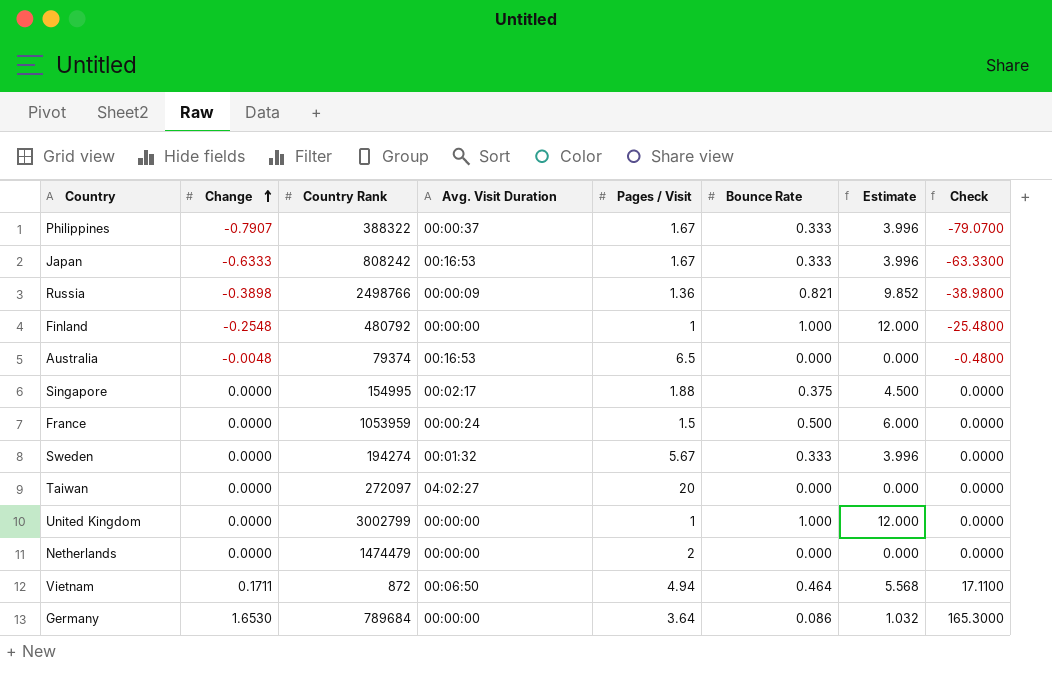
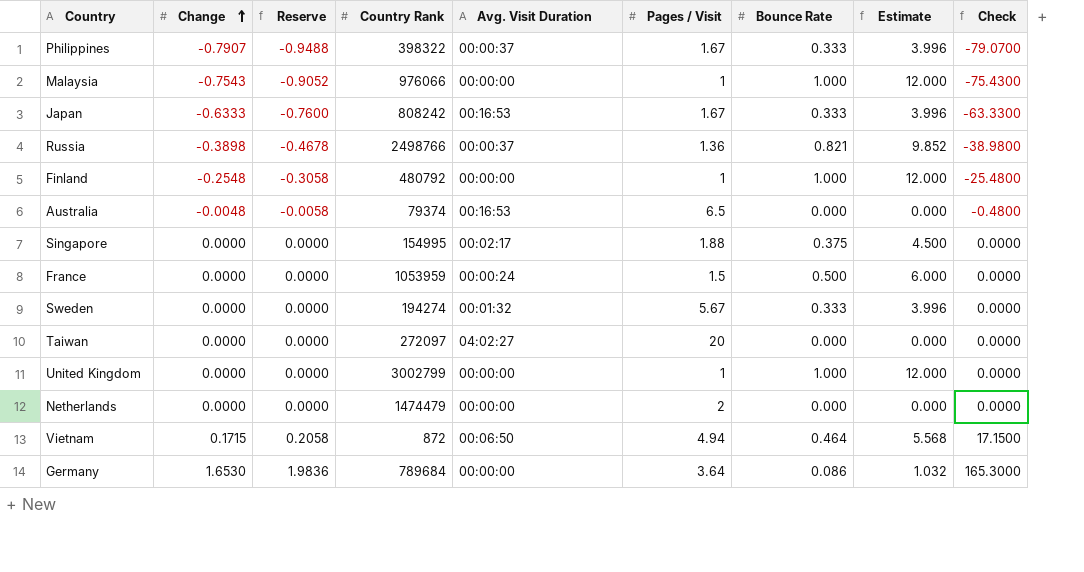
column Reserve | formula: none -> [Change] * 1.2
Philippines | Country Rank: 388322 -> 398322
row Malaysia: none -> -0.7543 | -0.9052 | 976066 | 00:00:00 | 1 | 1.000 | 12.000 | -75.4300
Russia | Avg. Visit Duration: 00:00:09 -> 00:00:37
Vietnam | Change: 0.1711 -> 0.1715
Vietnam | Check: 17.1100 -> 17.1500

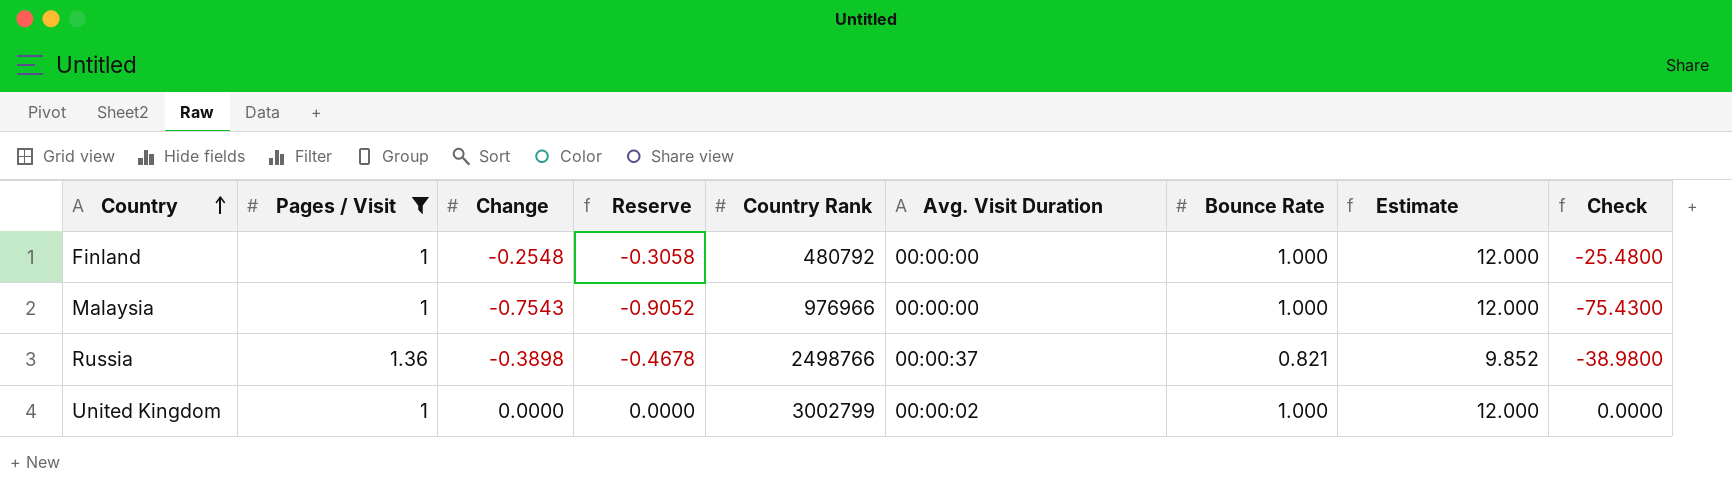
filter: none -> Pages / Visit <= 1.36
row order: Change ascending -> Country ascending
column Pages / Visit | position: 6 -> 2
Malaysia | Country Rank: 976066 -> 976966
United Kingdom | Avg. Visit Duration: 00:00:00 -> 00:00:02

